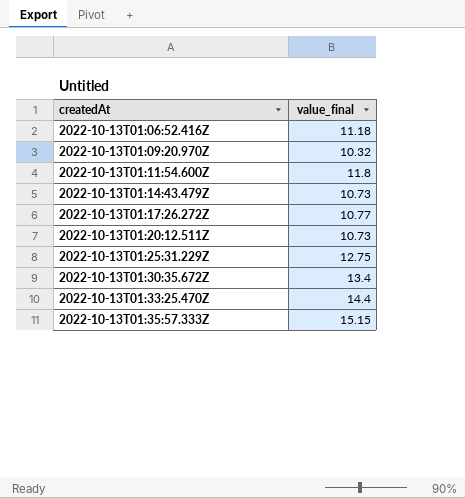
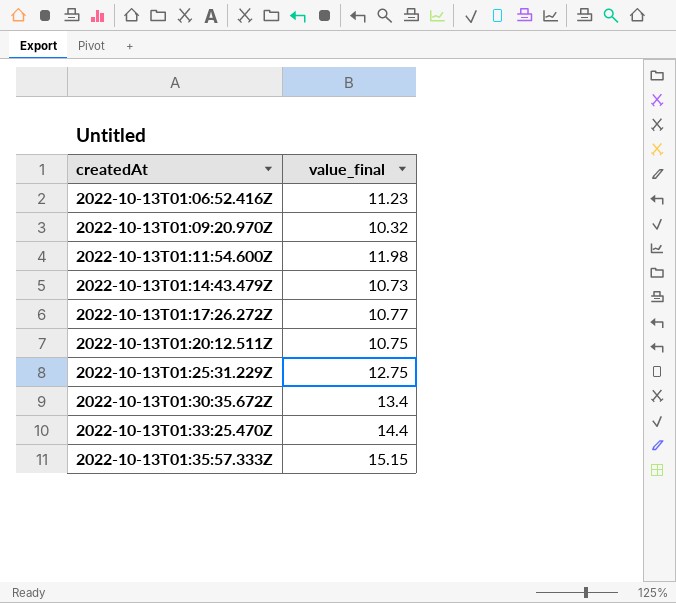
2022-10-13T01:06:52.416Z | value_final: 11.18 -> 11.23
2022-10-13T01:11:54.600Z | value_final: 11.8 -> 11.98
2022-10-13T01:20:12.511Z | value_final: 10.73 -> 10.75

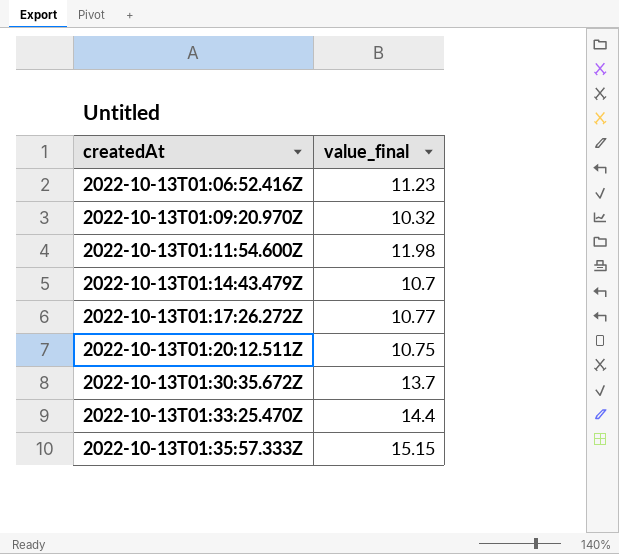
row 2022-10-13T01:25:31.229Z: 12.75 -> none
2022-10-13T01:14:43.479Z | value_final: 10.73 -> 10.7
2022-10-13T01:30:35.672Z | value_final: 13.4 -> 13.7

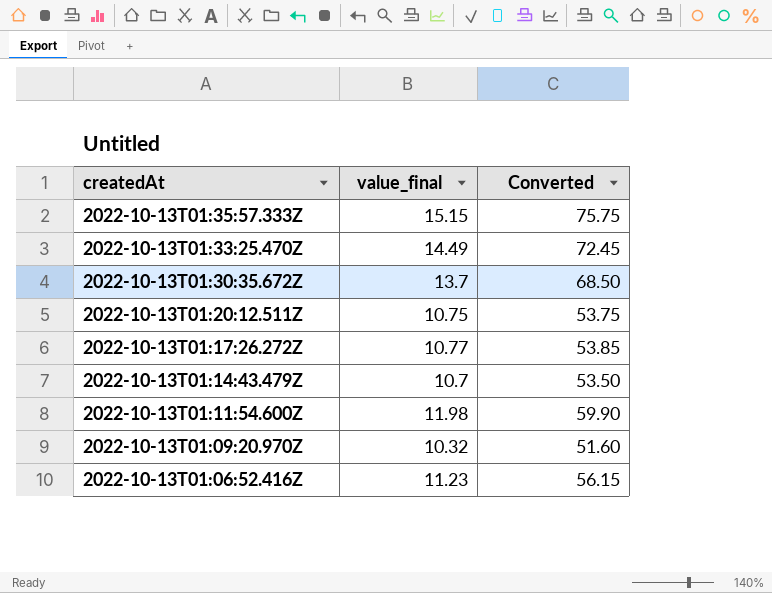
row order: createdAt ascending -> createdAt descending
column Converted | formula: none -> [value_final] * 5
2022-10-13T01:33:25.470Z | value_final: 14.4 -> 14.49

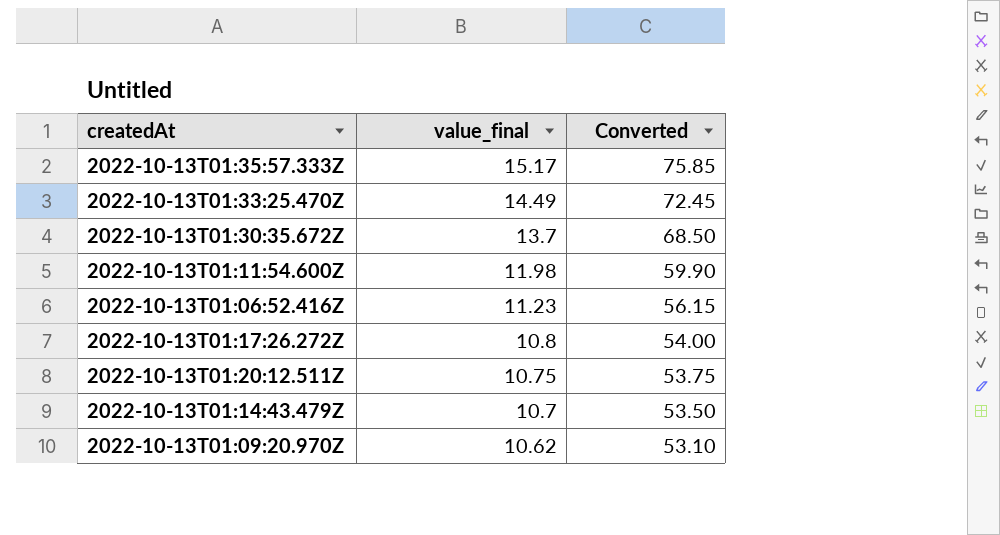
row order: createdAt descending -> value_final descending
2022-10-13T01:35:57.333Z | value_final: 15.15 -> 15.17
2022-10-13T01:35:57.333Z | Converted: 75.75 -> 75.85
2022-10-13T01:17:26.272Z | value_final: 10.77 -> 10.8
2022-10-13T01:17:26.272Z | Converted: 53.85 -> 54.00
2022-10-13T01:09:20.970Z | value_final: 10.32 -> 10.62
2022-10-13T01:09:20.970Z | Converted: 51.60 -> 53.10

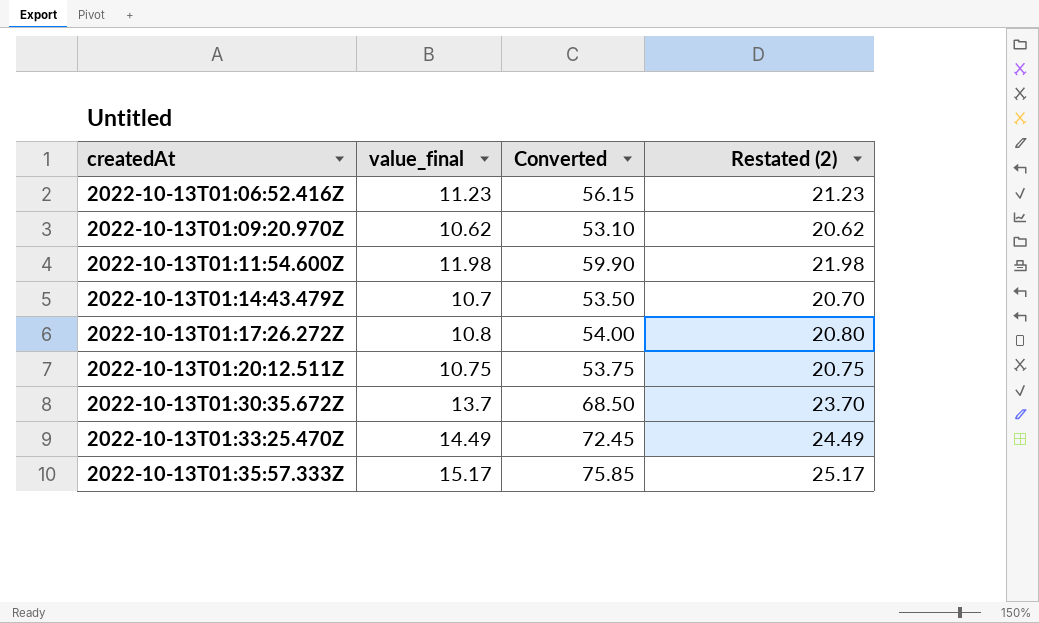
row order: value_final descending -> createdAt ascending
column Restated (2) | formula: none -> [value_final] + 10

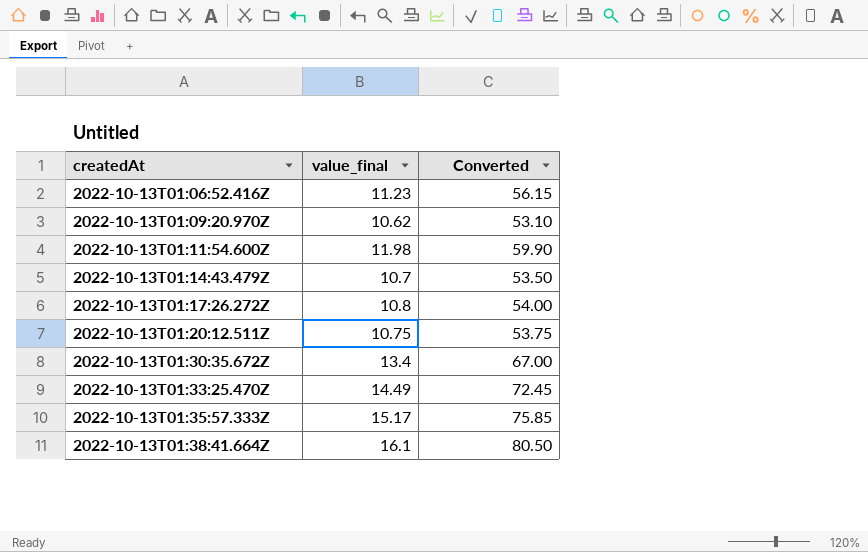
column Restated (2) | formula: [value_final] + 10 -> none
2022-10-13T01:30:35.672Z | value_final: 13.7 -> 13.4
2022-10-13T01:30:35.672Z | Converted: 68.50 -> 67.00
row 2022-10-13T01:38:41.664Z: none -> 16.1 | 80.50

